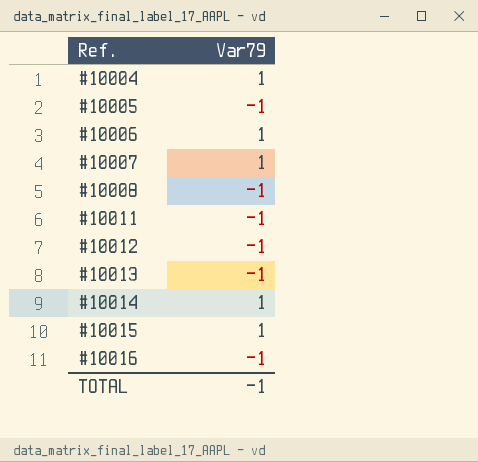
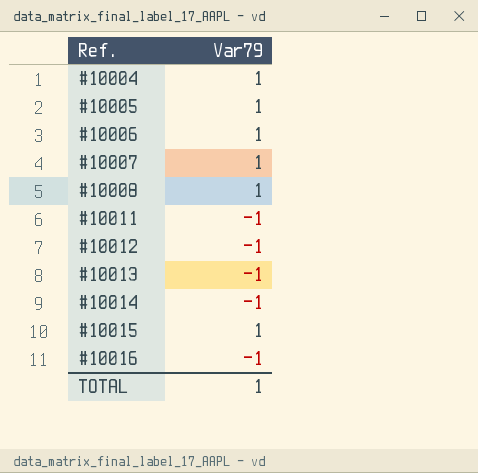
#10005 | Var79: -1 -> 1
#10008 | Var79: -1 -> 1
#10014 | Var79: 1 -> -1
TOTAL | Var79: -1 -> 1

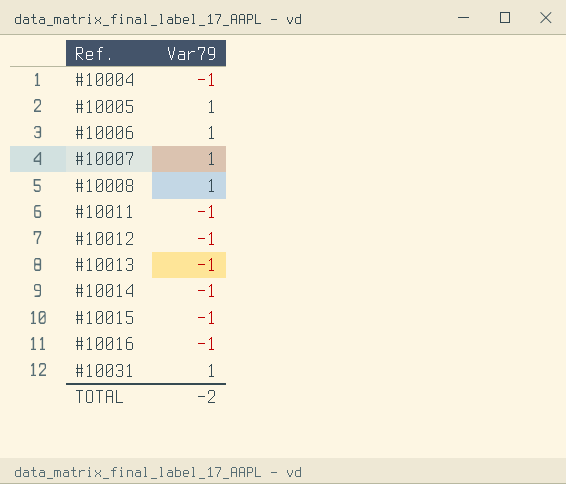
#10004 | Var79: 1 -> -1
#10015 | Var79: 1 -> -1
row #10031: none -> 1
TOTAL | Var79: 1 -> -2

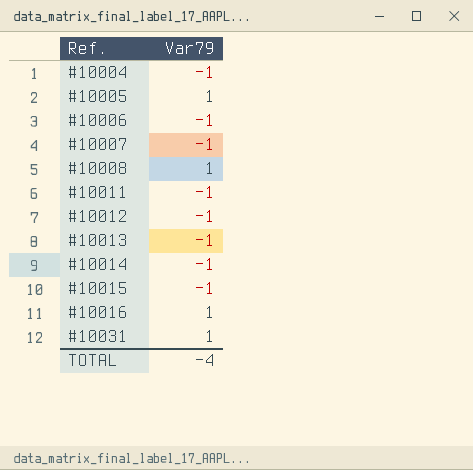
#10006 | Var79: 1 -> -1
#10007 | Var79: 1 -> -1
#10016 | Var79: -1 -> 1
TOTAL | Var79: -2 -> -4

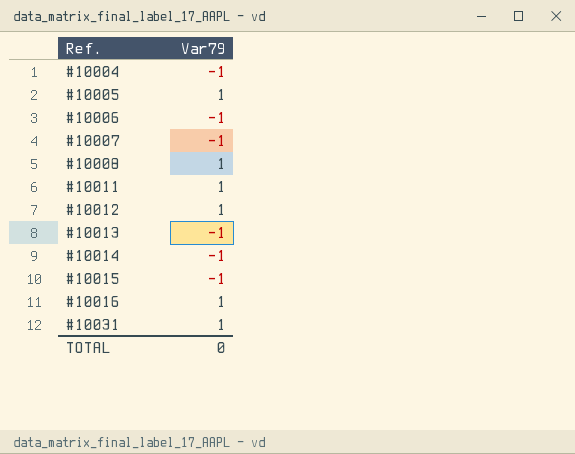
#10011 | Var79: -1 -> 1
#10012 | Var79: -1 -> 1
TOTAL | Var79: -4 -> 0

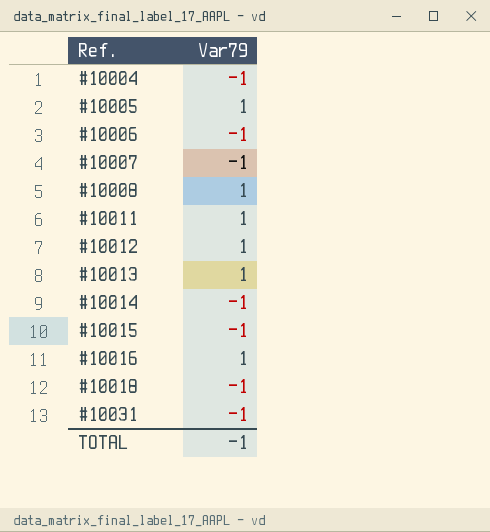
#10013 | Var79: -1 -> 1
row #10018: none -> -1
#10031 | Var79: 1 -> -1
TOTAL | Var79: 0 -> -1

